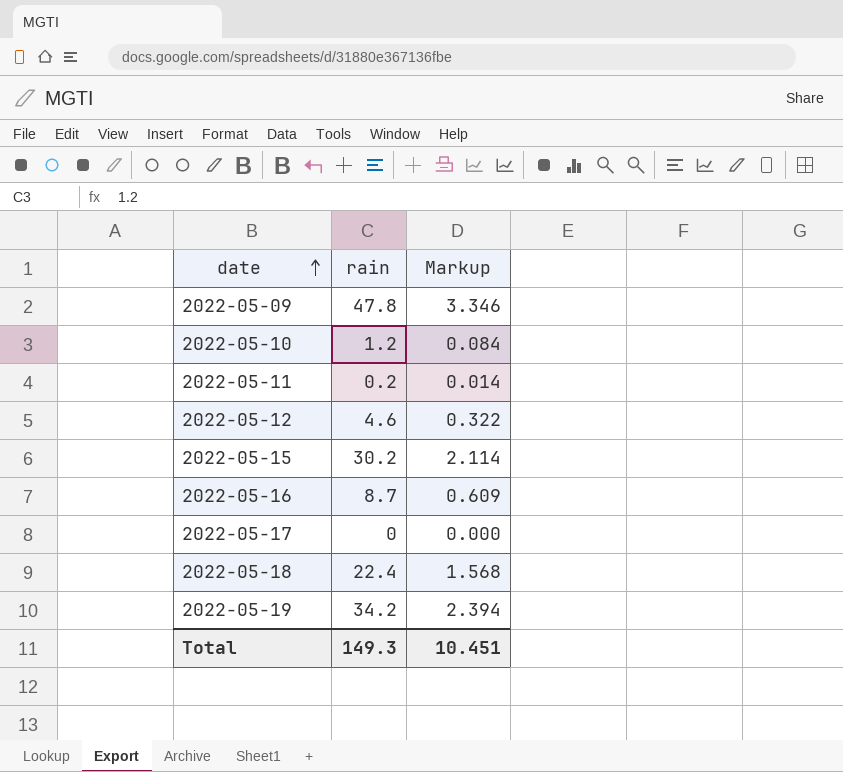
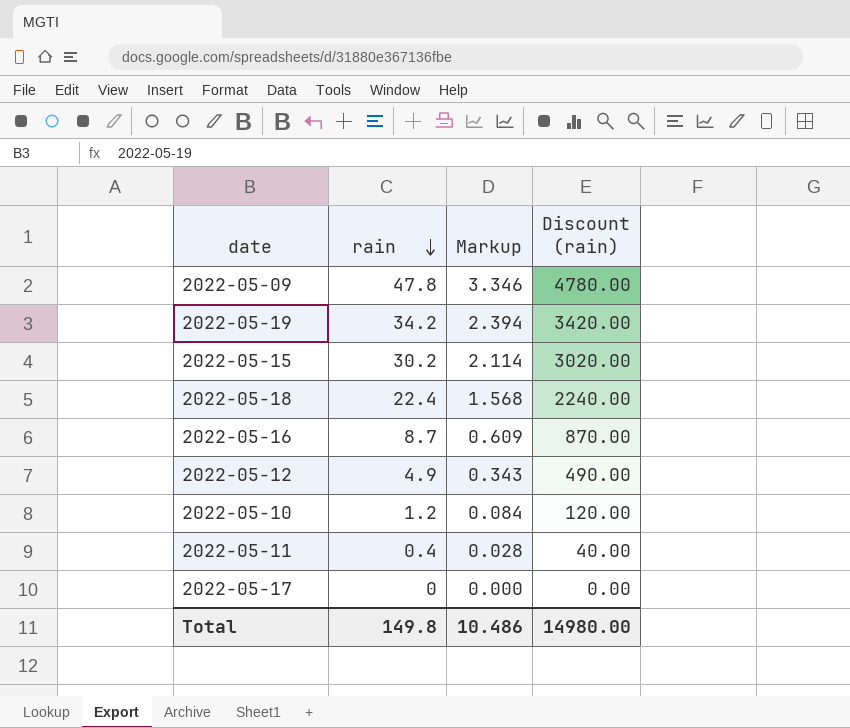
row order: date ascending -> rain descending
column Discount (rain) | formula: none -> [rain] * 100
2022-05-12 | rain: 4.6 -> 4.9
2022-05-12 | Markup: 0.322 -> 0.343
2022-05-11 | rain: 0.2 -> 0.4
2022-05-11 | Markup: 0.014 -> 0.028
Total | rain: 149.3 -> 149.8
Total | Markup: 10.451 -> 10.486

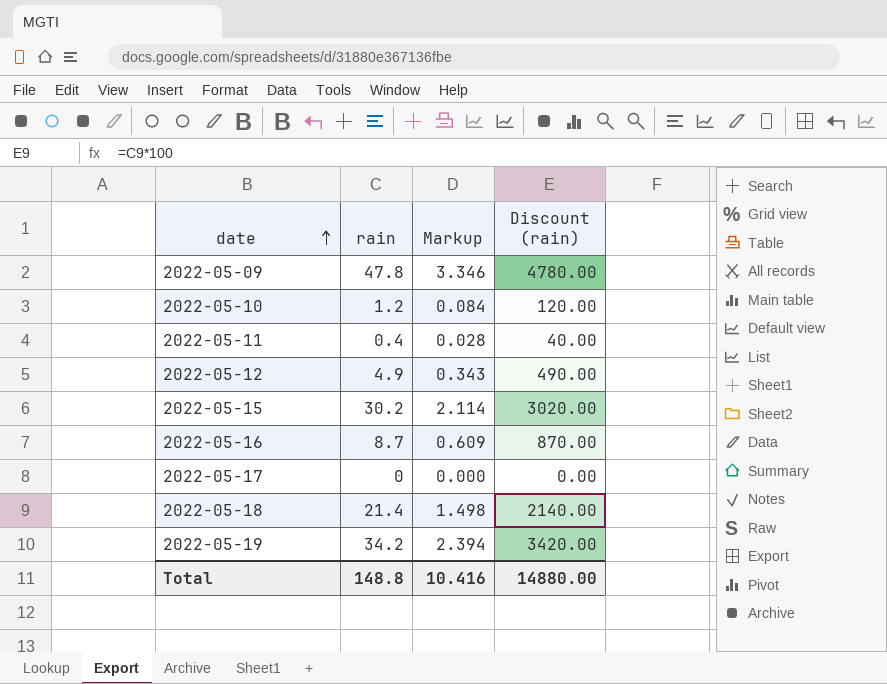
row order: rain descending -> date ascending
2022-05-18 | rain: 22.4 -> 21.4
2022-05-18 | Markup: 1.568 -> 1.498
2022-05-18 | Discount (rain): 2240.00 -> 2140.00
Total | rain: 149.8 -> 148.8
Total | Markup: 10.486 -> 10.416
Total | Discount (rain): 14980.00 -> 14880.00

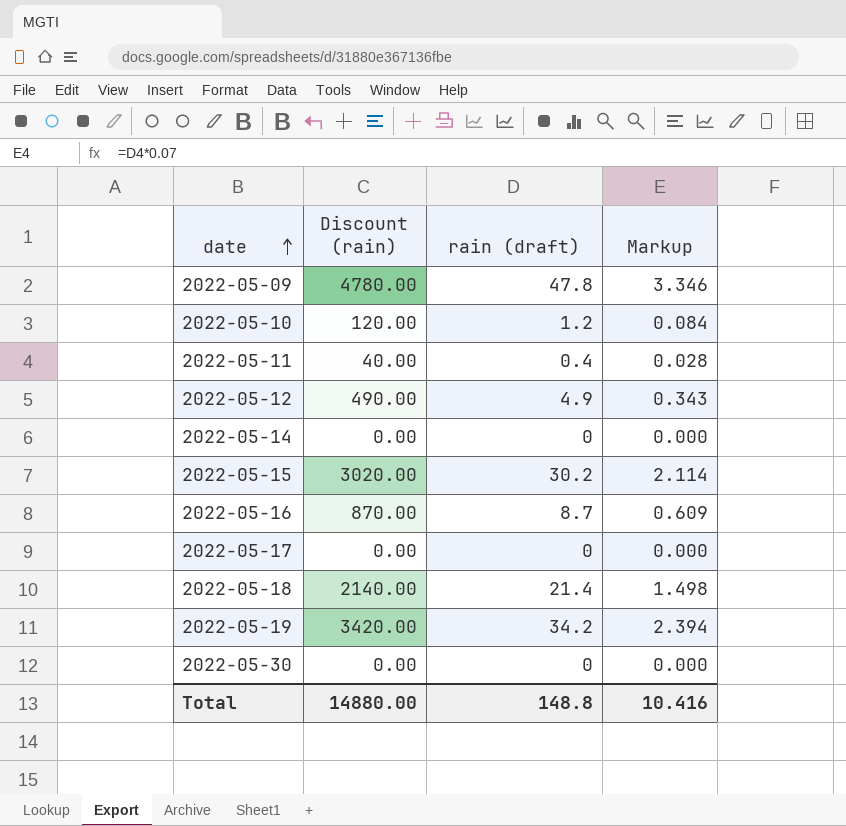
column Discount (rain) | position: 4 -> 2
column name: rain -> rain (draft)
row 2022-05-14: none -> 0.00 | 0 | 0.000
row 2022-05-30: none -> 0.00 | 0 | 0.000

